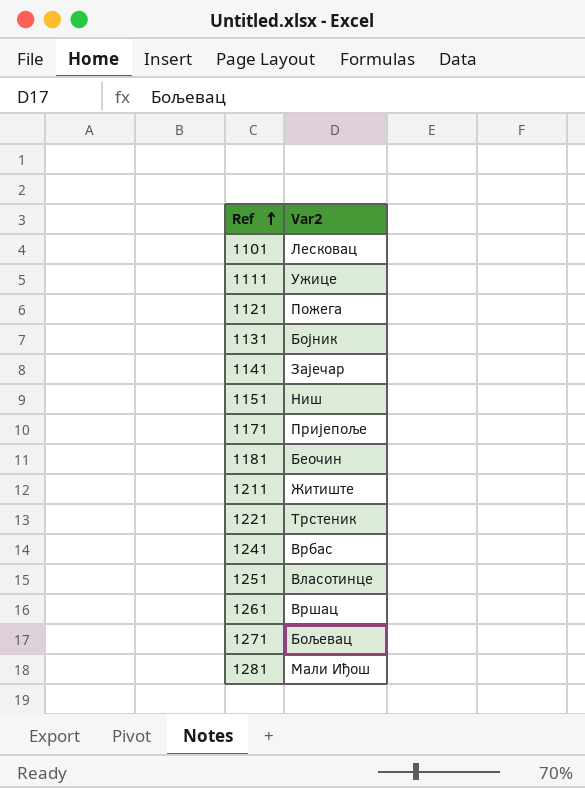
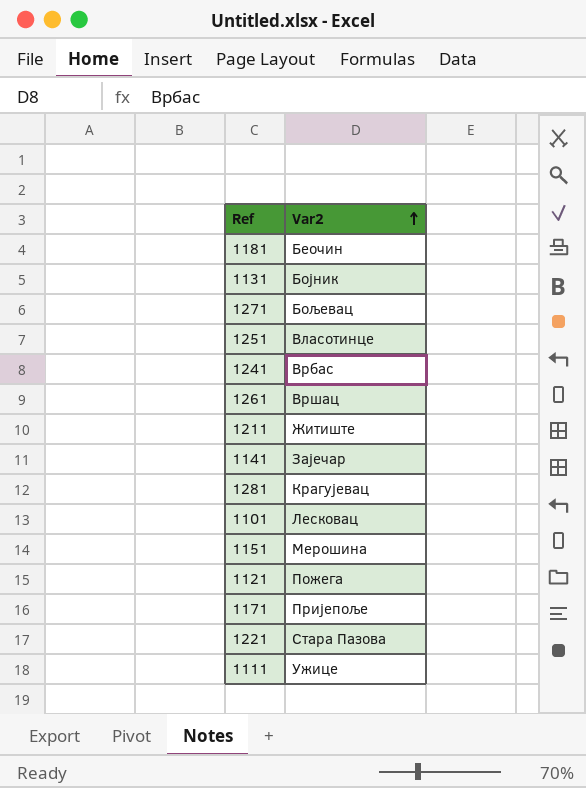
row order: Ref ascending -> Var2 ascending
1281 | Var2: Мали Иђош -> Крагујевац
1151 | Var2: Ниш -> Мерошина
1221 | Var2: Трстеник -> Стара Пазова

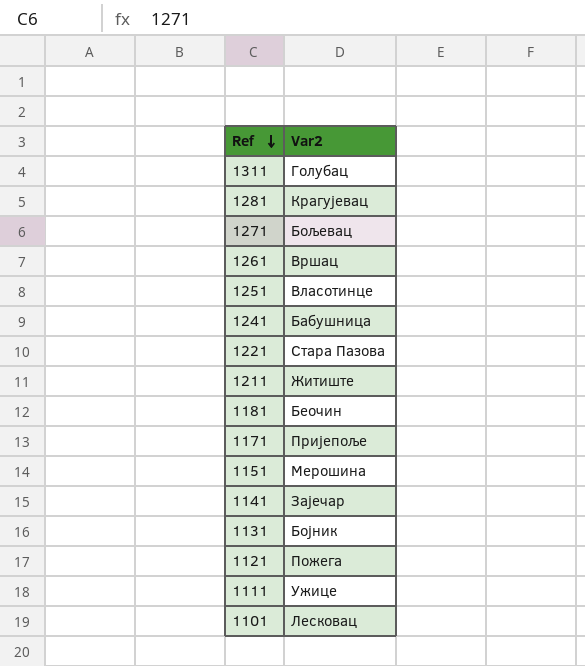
row order: Var2 ascending -> Ref descending
row 1311: none -> Голубац
1241 | Var2: Врбас -> Бабушница

